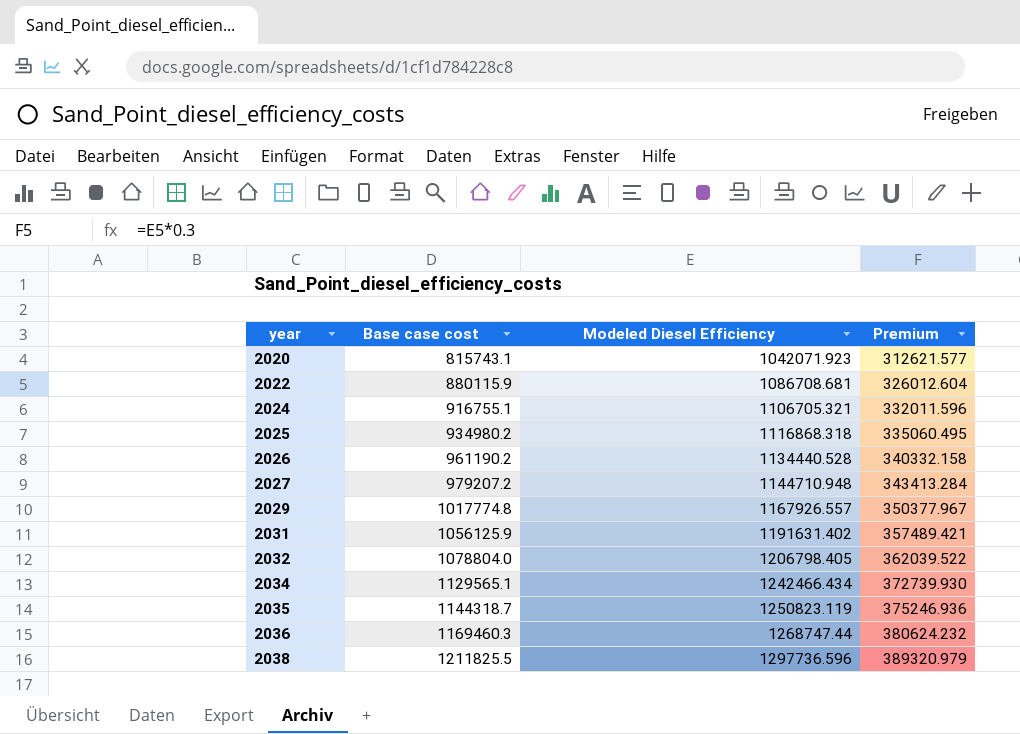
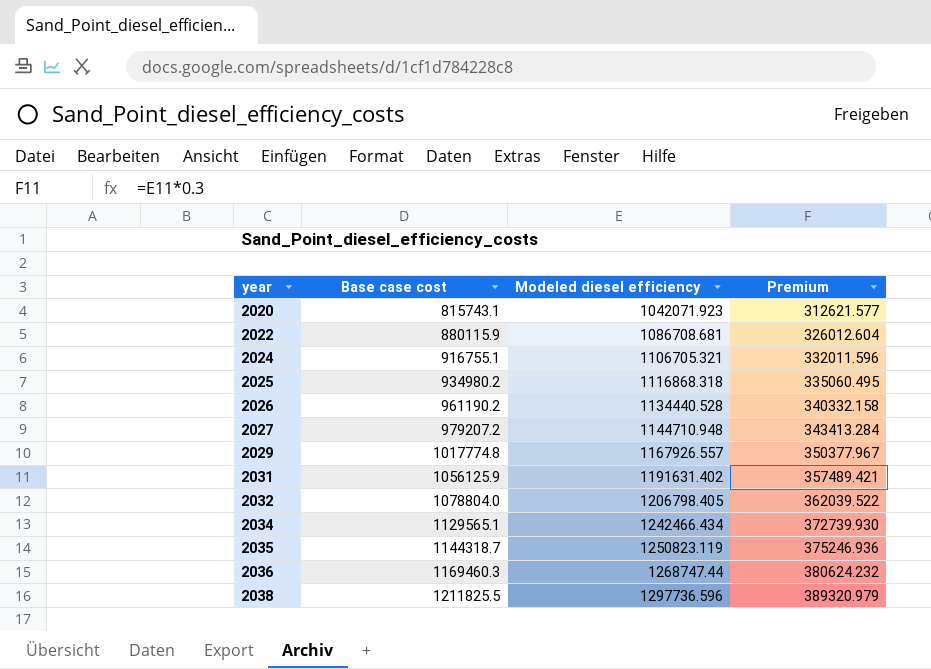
column name: Modeled Diesel Efficiency -> Modeled diesel efficiency

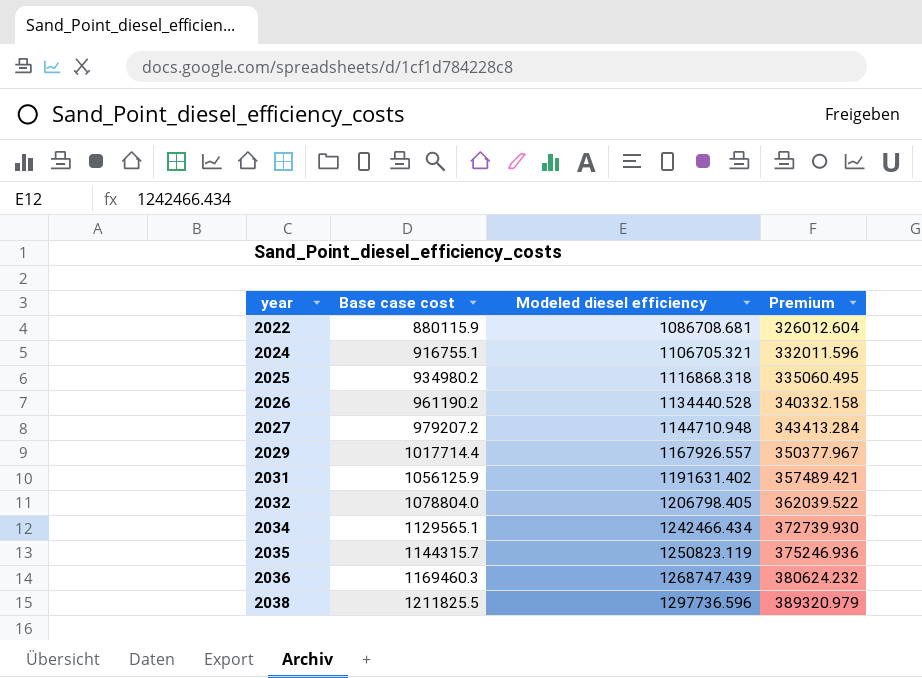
row 2020: 815743.1 | 1042071.923 | 312621.577 -> none
2029 | Base case cost: 1017774.8 -> 1017714.4
2035 | Base case cost: 1144318.7 -> 1144315.7
2036 | Modeled diesel efficiency: 1268747.44 -> 1268747.439

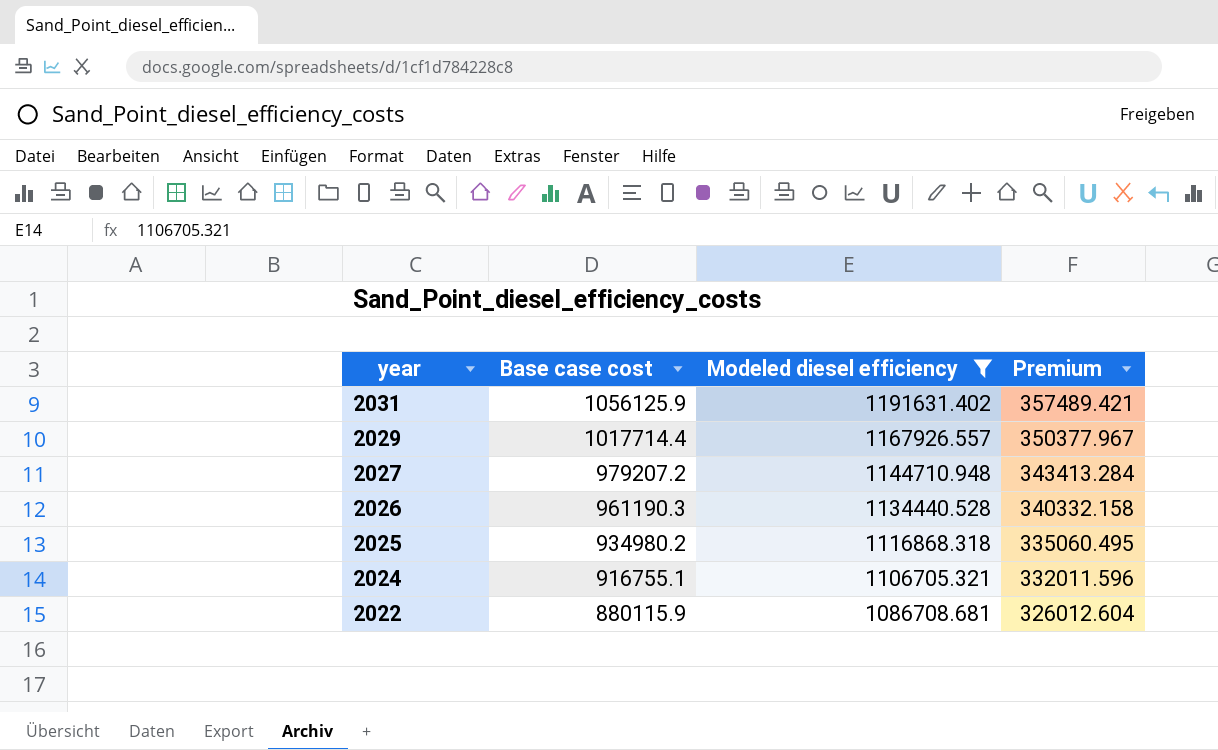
filter: none -> Modeled diesel efficiency <= 1191631.402
row order: year ascending -> year descending
2026 | Base case cost: 961190.2 -> 961190.3

